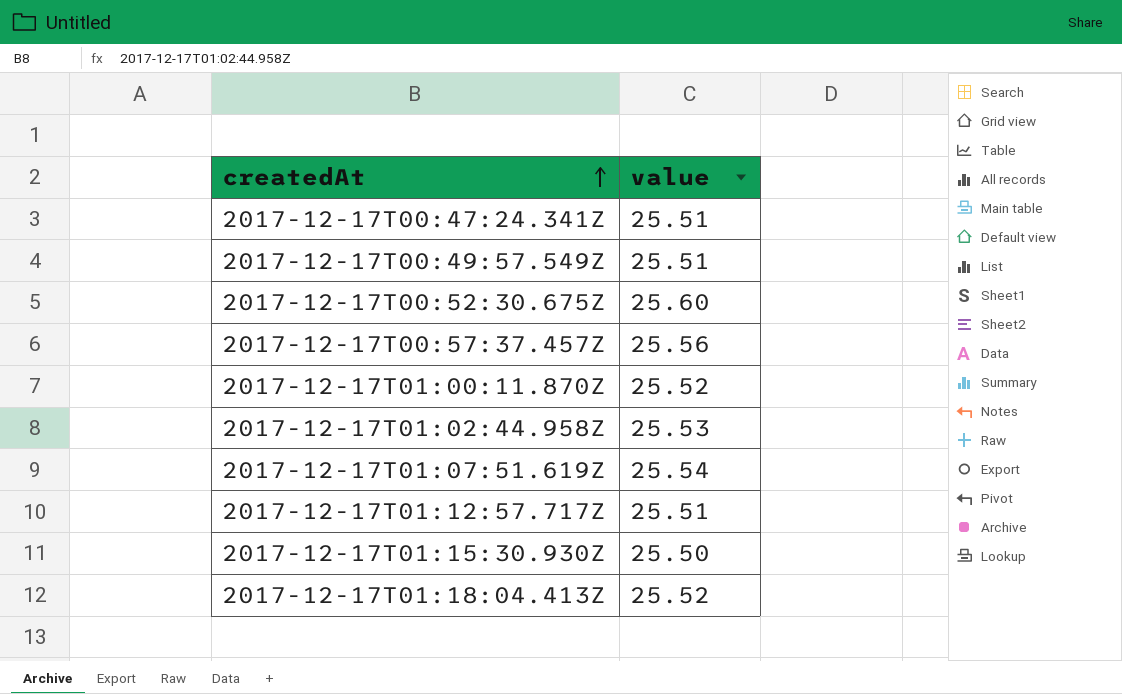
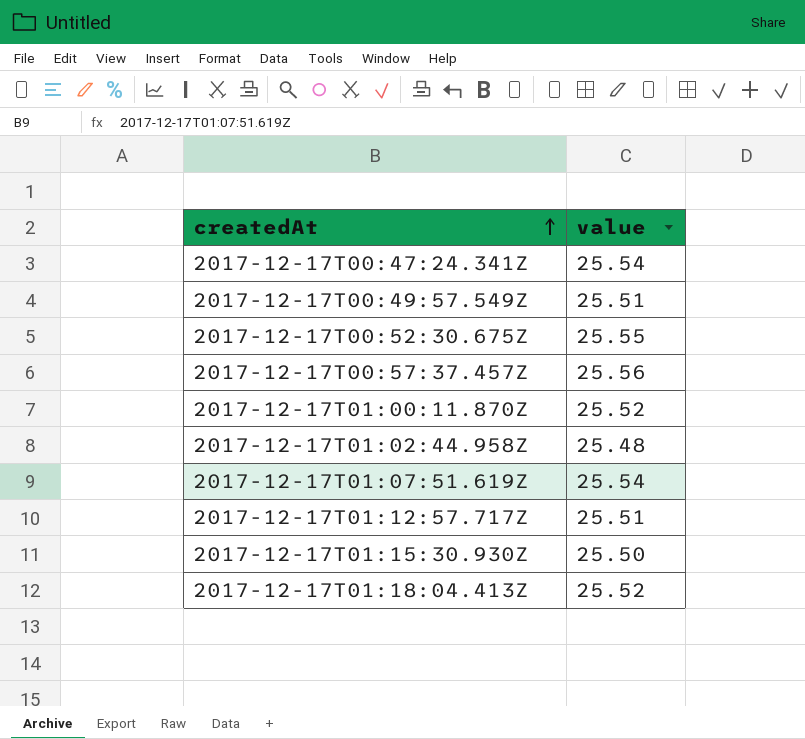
2017-12-17T00:47:24.341Z | value: 25.51 -> 25.54
2017-12-17T00:52:30.675Z | value: 25.60 -> 25.55
2017-12-17T01:02:44.958Z | value: 25.53 -> 25.48

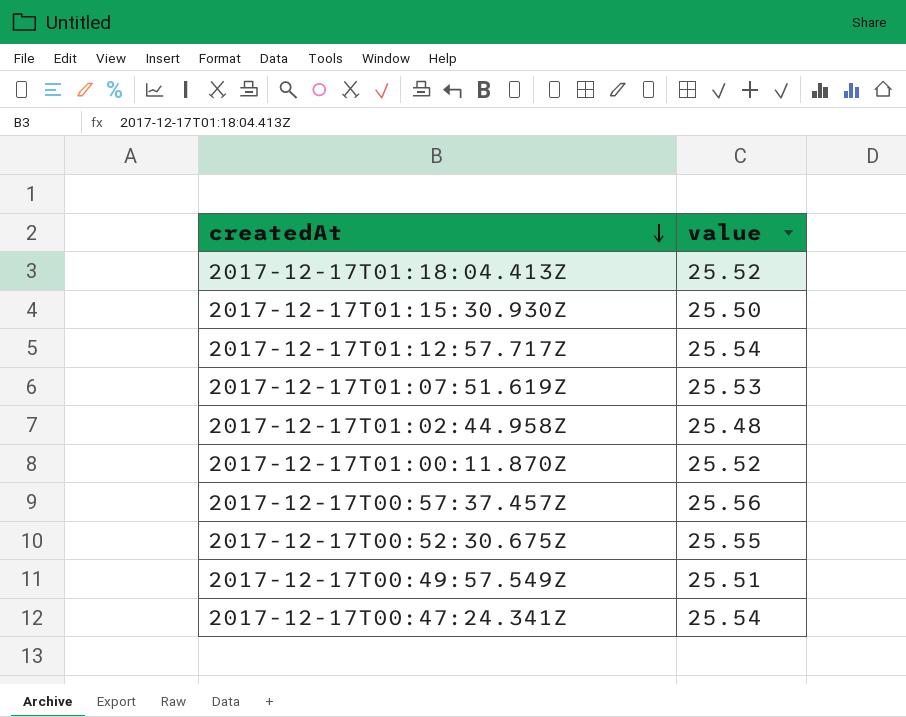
row order: createdAt ascending -> createdAt descending
2017-12-17T01:12:57.717Z | value: 25.51 -> 25.54
2017-12-17T01:07:51.619Z | value: 25.54 -> 25.53

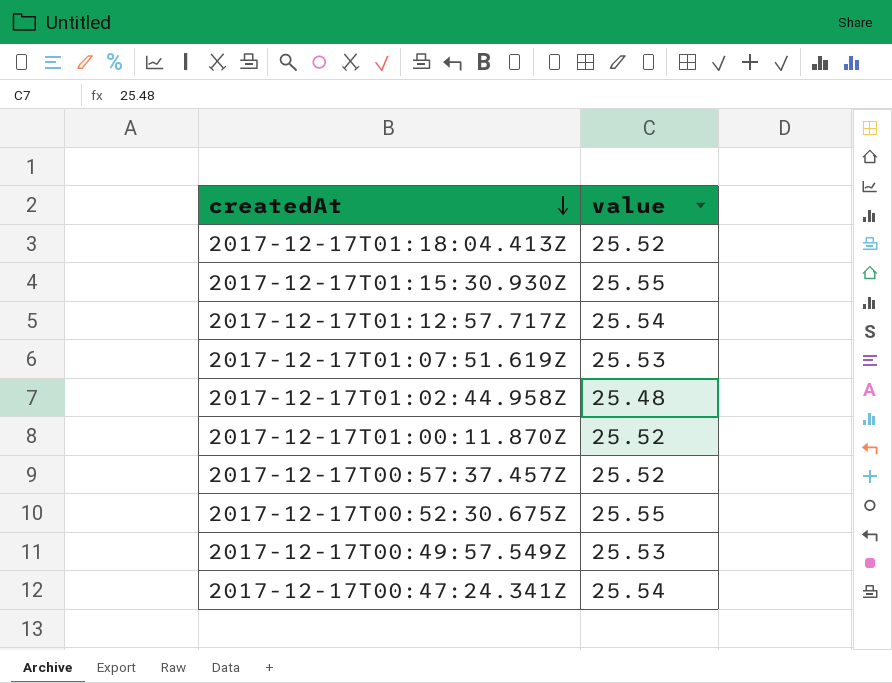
2017-12-17T01:15:30.930Z | value: 25.50 -> 25.55
2017-12-17T00:57:37.457Z | value: 25.56 -> 25.52
2017-12-17T00:49:57.549Z | value: 25.51 -> 25.53

